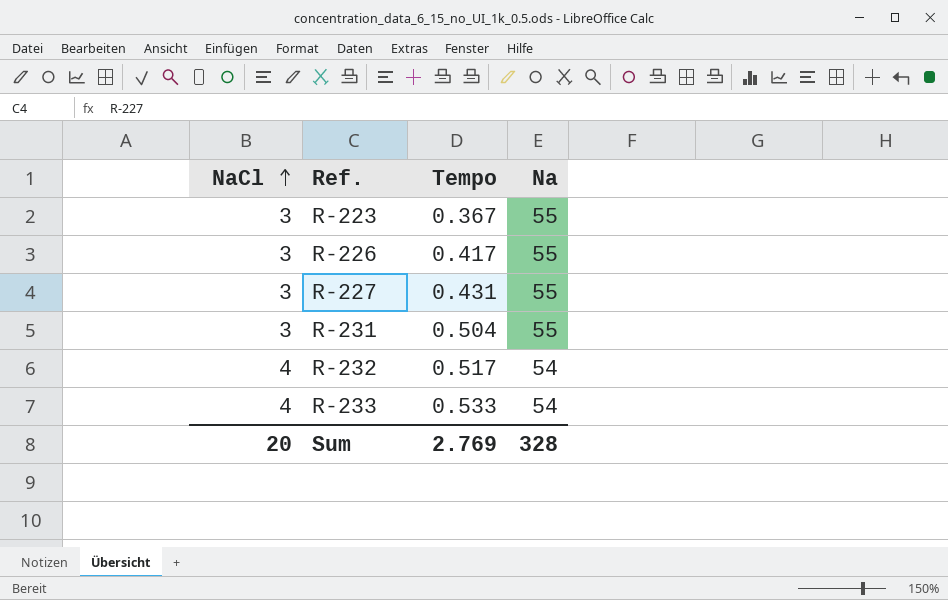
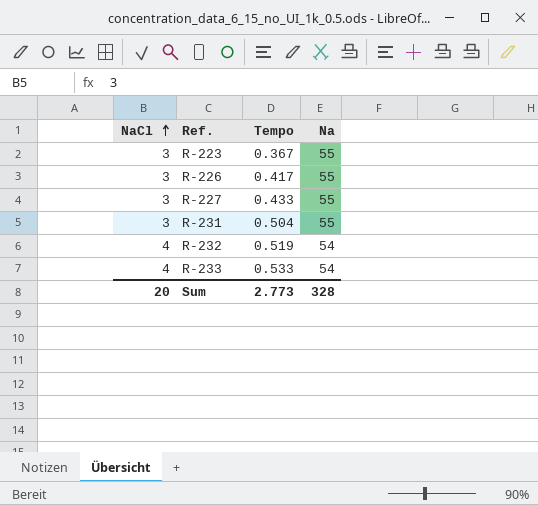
R-227 | Tempo: 0.431 -> 0.433
R-232 | Tempo: 0.517 -> 0.519
Sum | Tempo: 2.769 -> 2.773

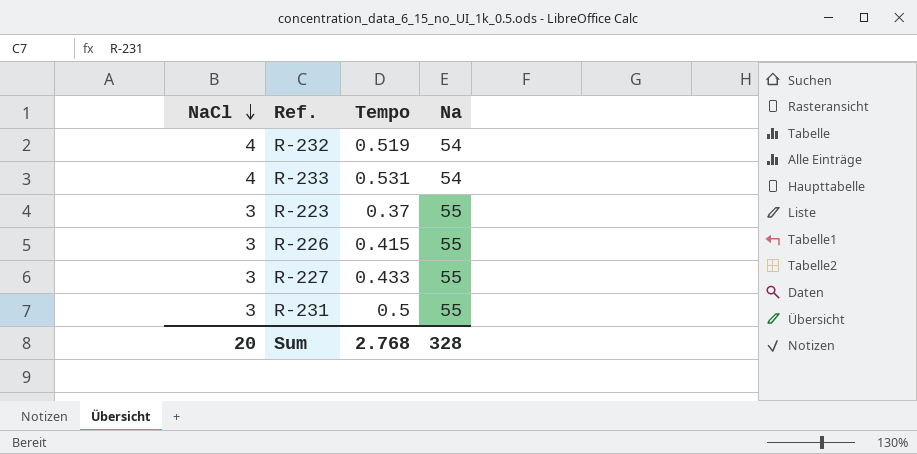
row order: NaCl ascending -> NaCl descending
R-233 | Tempo: 0.533 -> 0.531
R-223 | Tempo: 0.367 -> 0.37
R-226 | Tempo: 0.417 -> 0.415
R-231 | Tempo: 0.504 -> 0.5
Sum | Tempo: 2.773 -> 2.768

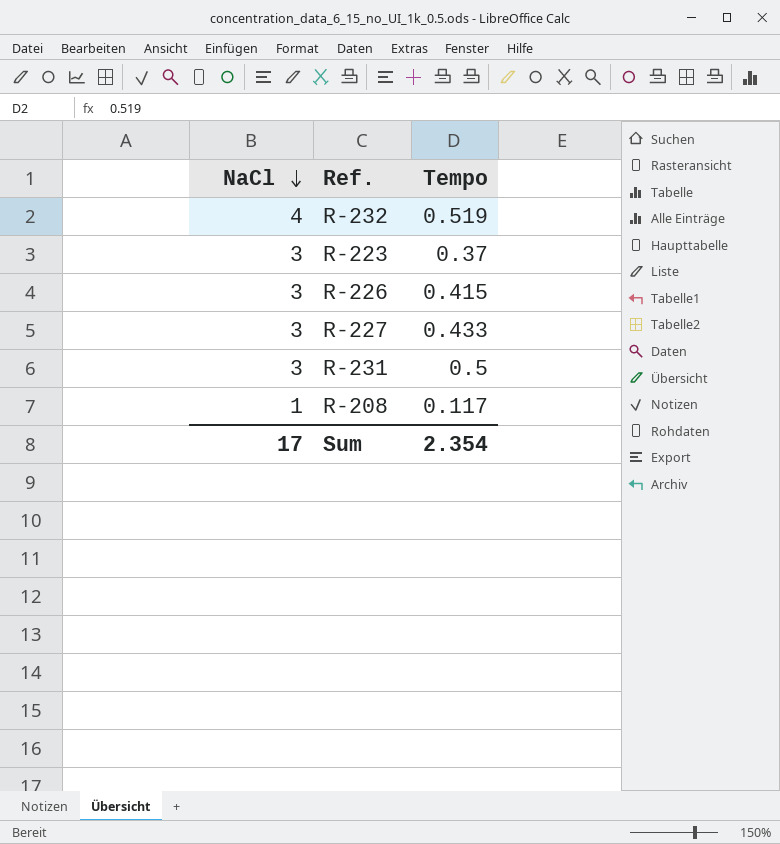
column Na | position: 4 -> none
row R-233: 4 | 0.531 | 54 -> none
row R-208: none -> 1 | 0.117
Sum | NaCl: 20 -> 17
Sum | Tempo: 2.768 -> 2.354

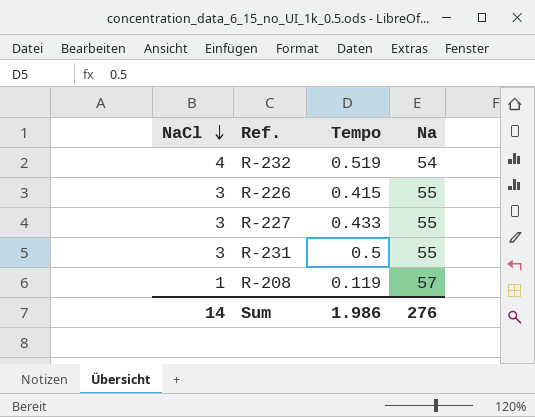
column Na | position: none -> 4
row R-223: 3 | 0.37 -> none
R-208 | Tempo: 0.117 -> 0.119
Sum | NaCl: 17 -> 14
Sum | Tempo: 2.354 -> 1.986

